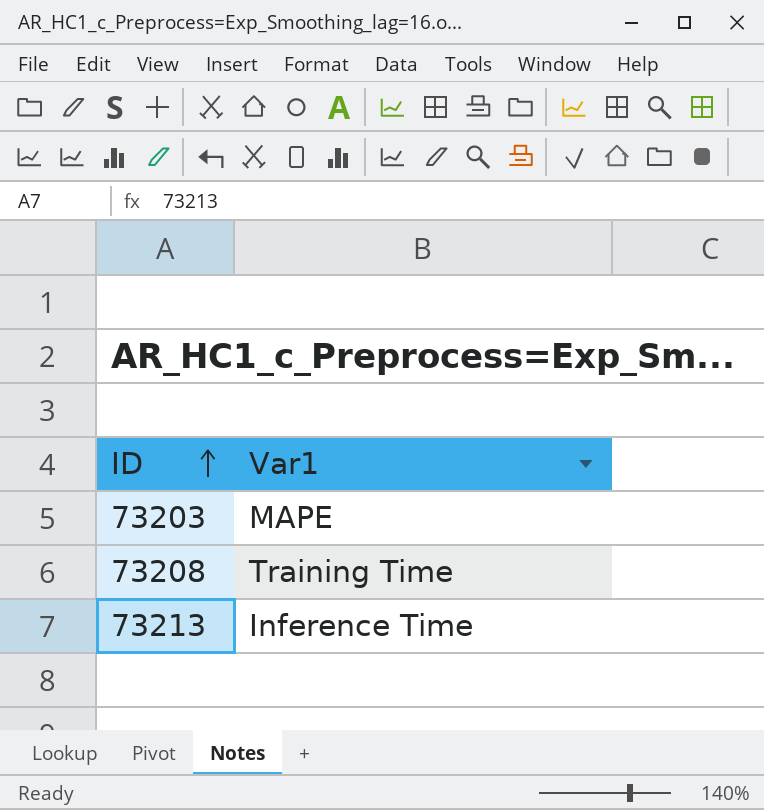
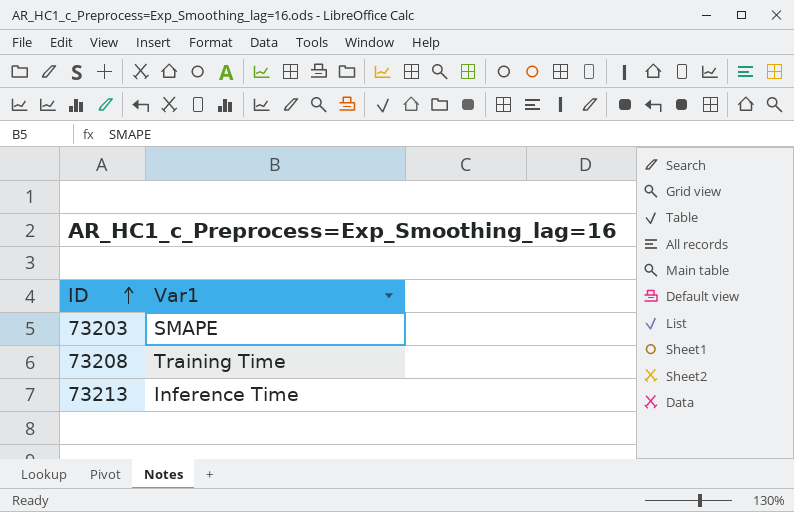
73203 | Var1: MAPE -> SMAPE

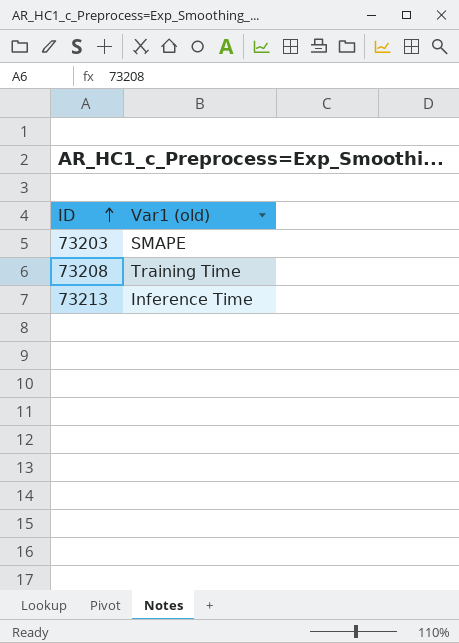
column name: Var1 -> Var1 (old)

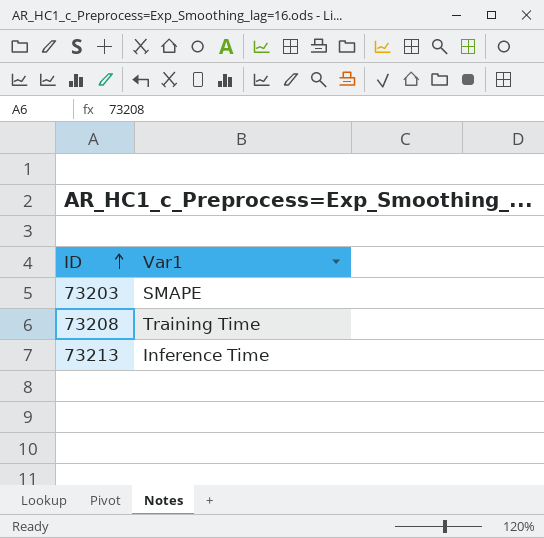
column name: Var1 (old) -> Var1

